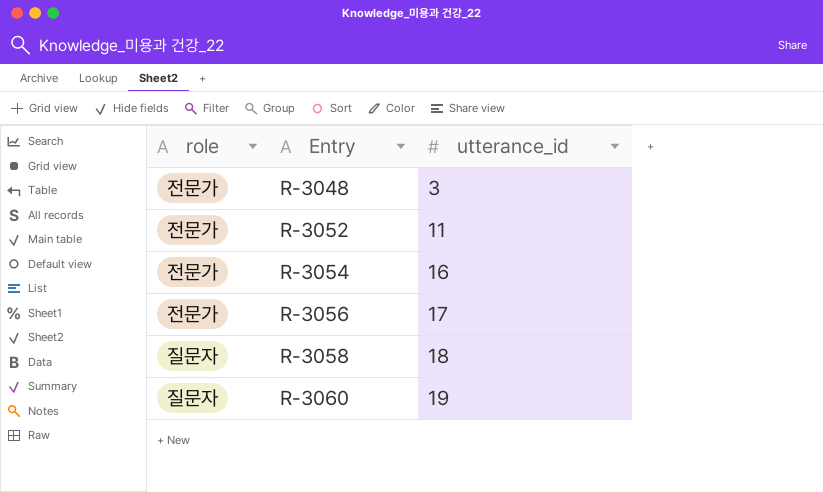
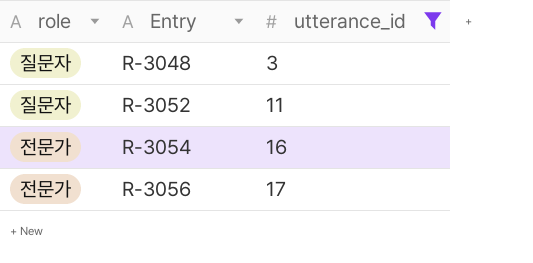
filter: none -> utterance_id <= 17
R-3048 | role: 전문가 -> 질문자
R-3052 | role: 전문가 -> 질문자

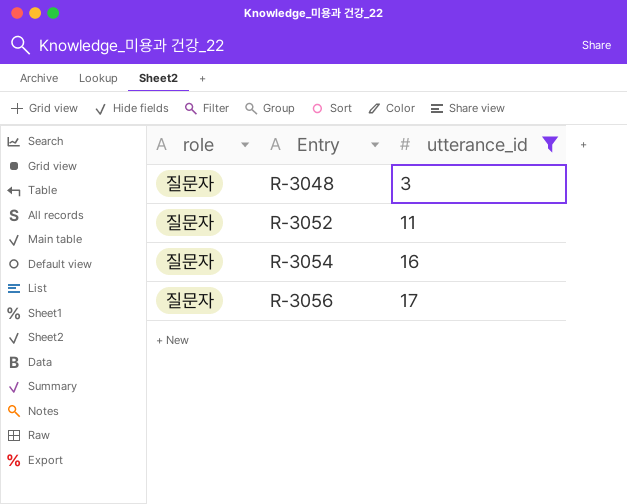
R-3054 | role: 전문가 -> 질문자
R-3056 | role: 전문가 -> 질문자

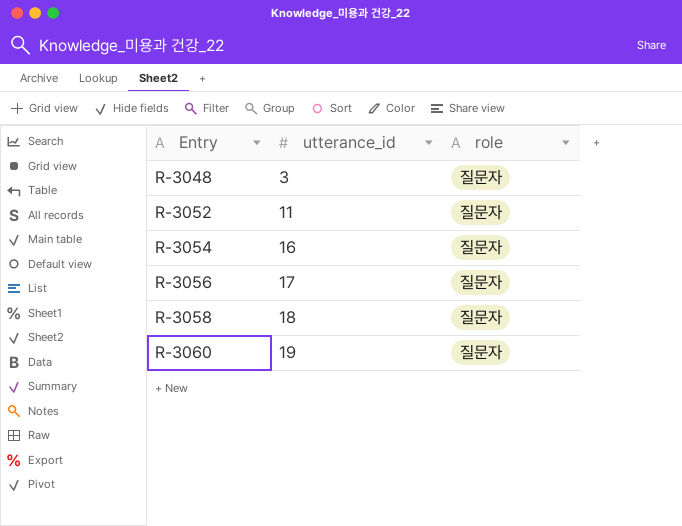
filter: utterance_id <= 17 -> none
column role | position: 1 -> 3

